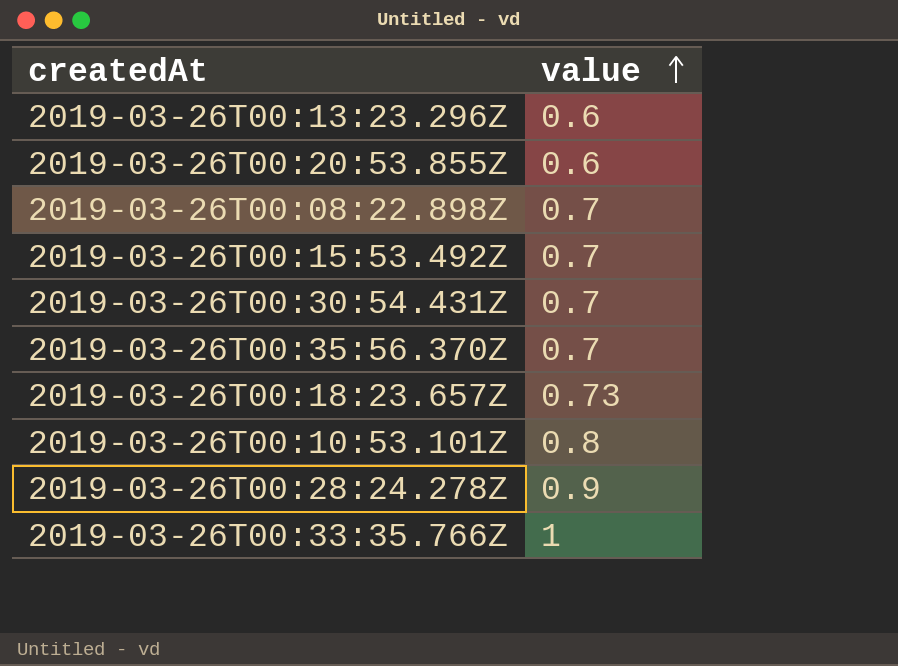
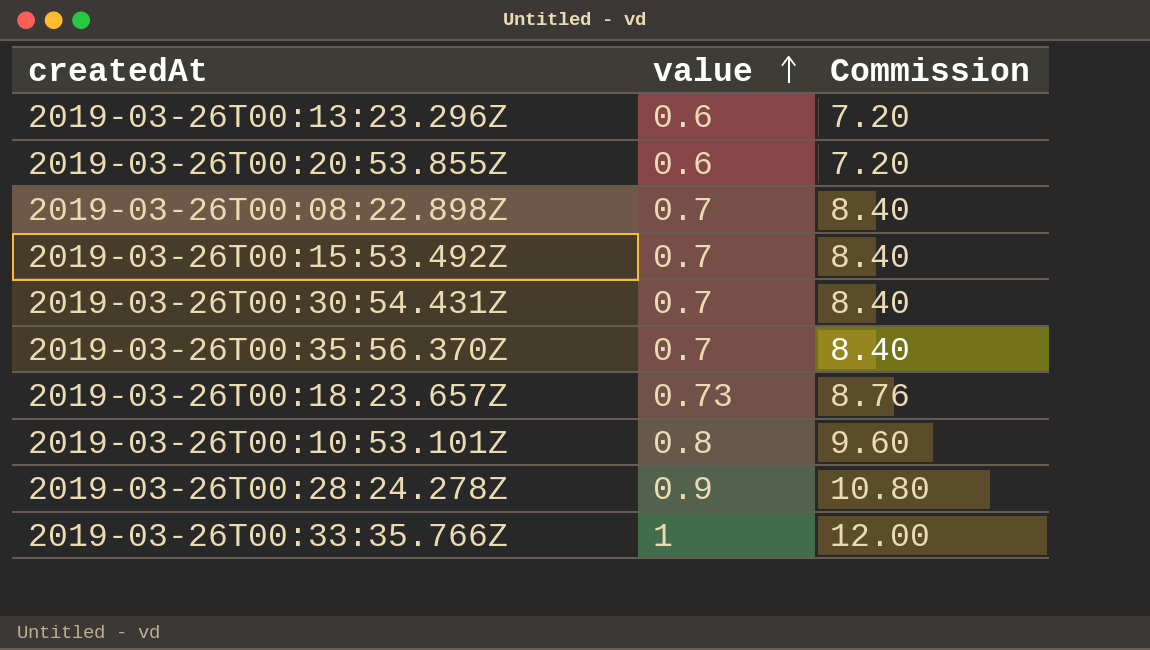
column Commission | formula: none -> [value] * 12

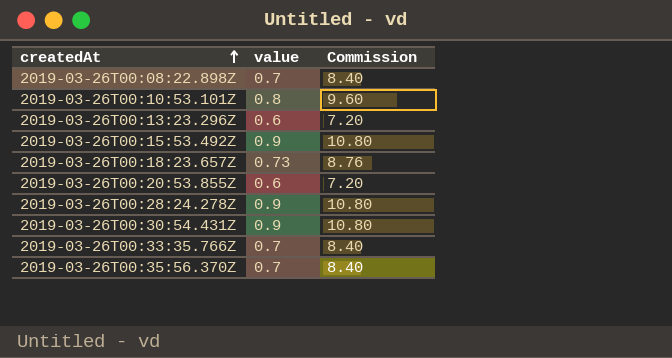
row order: value ascending -> createdAt ascending
2019-03-26T00:15:53.492Z | value: 0.7 -> 0.9
2019-03-26T00:15:53.492Z | Commission: 8.40 -> 10.80
2019-03-26T00:30:54.431Z | value: 0.7 -> 0.9
2019-03-26T00:30:54.431Z | Commission: 8.40 -> 10.80
2019-03-26T00:33:35.766Z | value: 1 -> 0.7
2019-03-26T00:33:35.766Z | Commission: 12.00 -> 8.40

